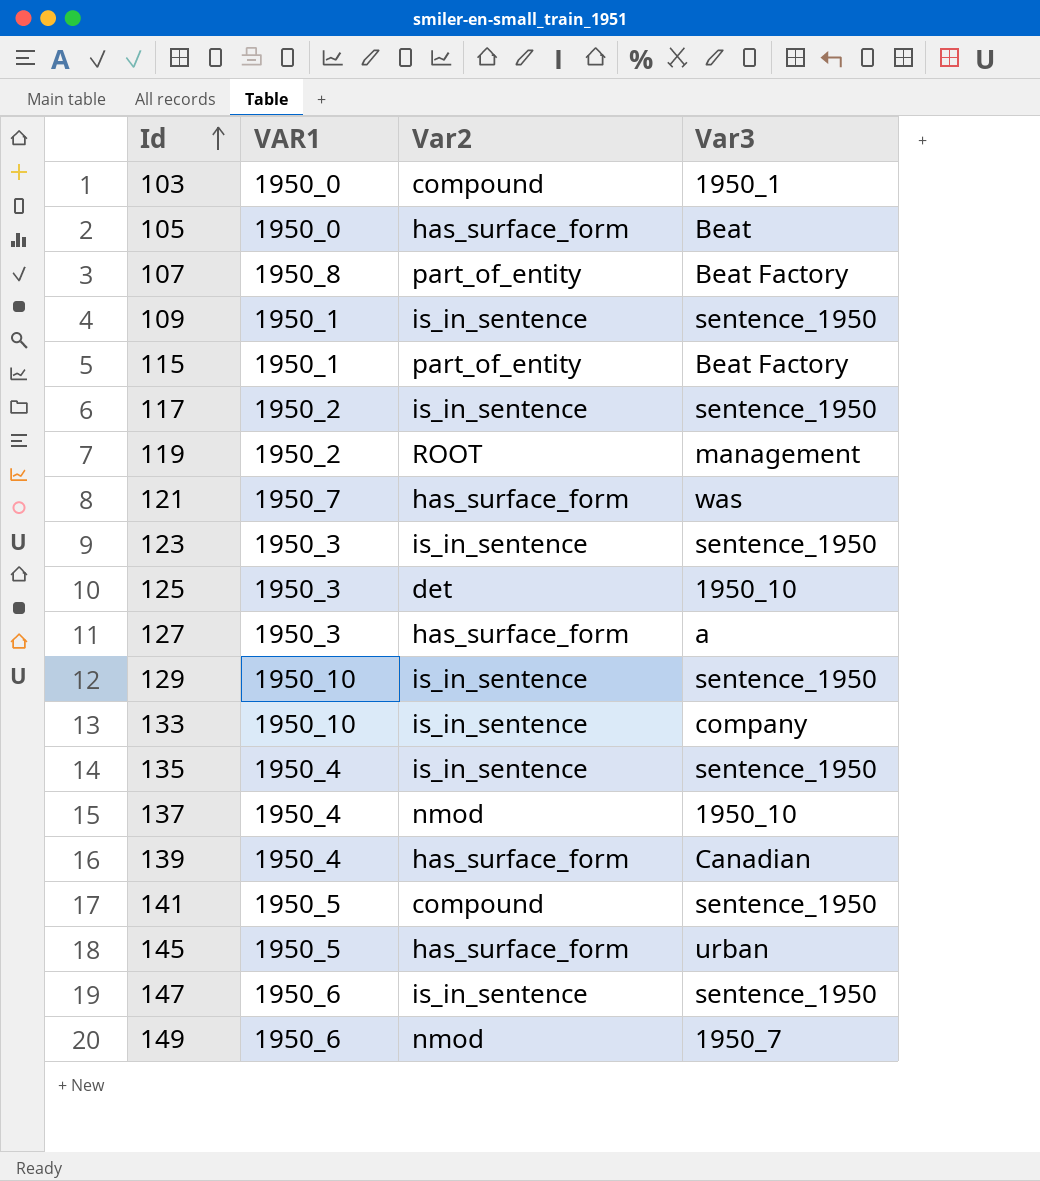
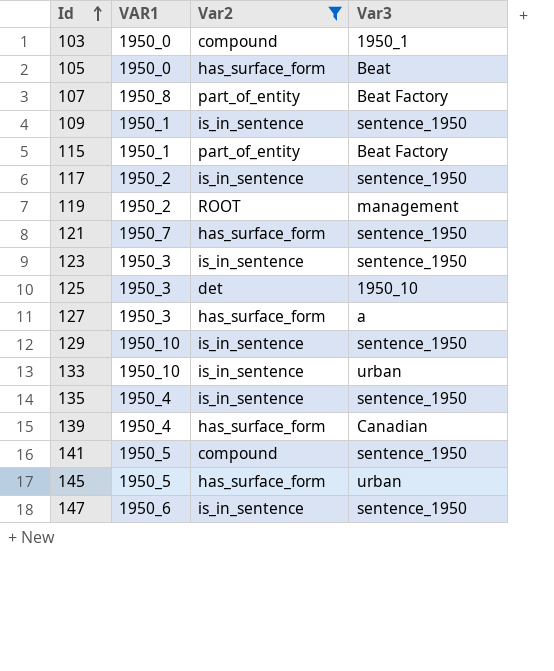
filter: none -> Var2 != nmod
121 | Var3: was -> sentence_1950
133 | Var3: company -> urban

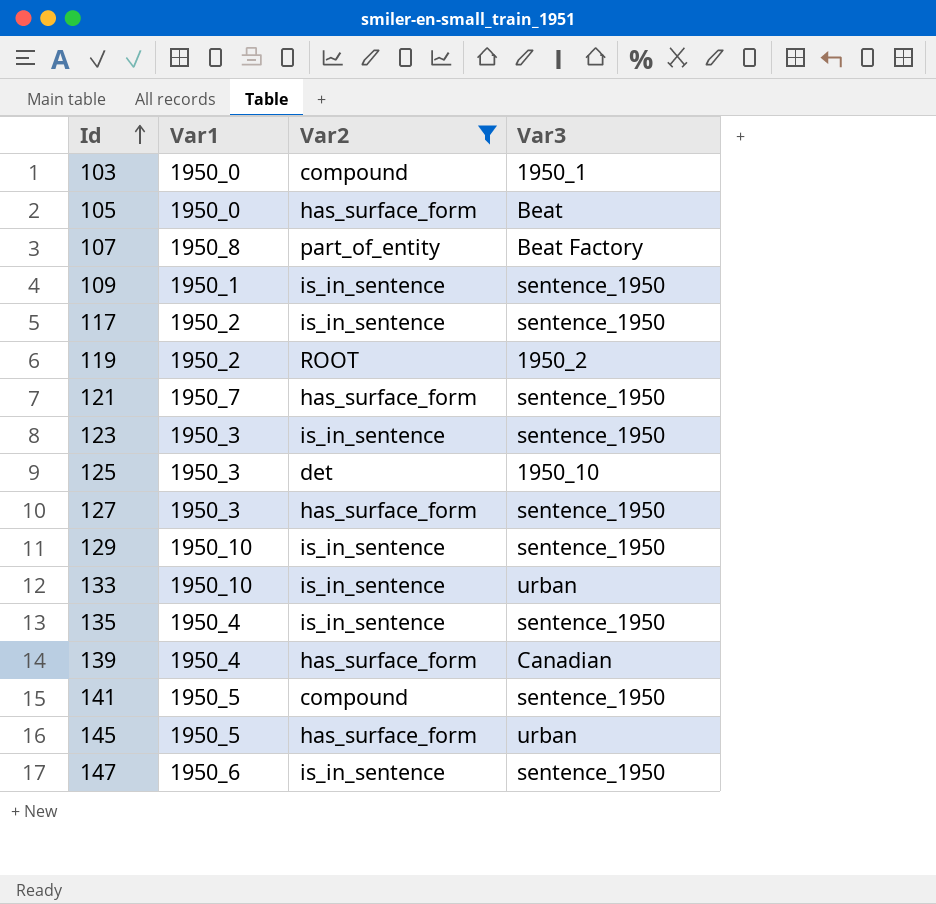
column name: VAR1 -> Var1
row 115: 1950_1 | part_of_entity | Beat Factory -> none
119 | Var3: management -> 1950_2
127 | Var3: a -> sentence_1950

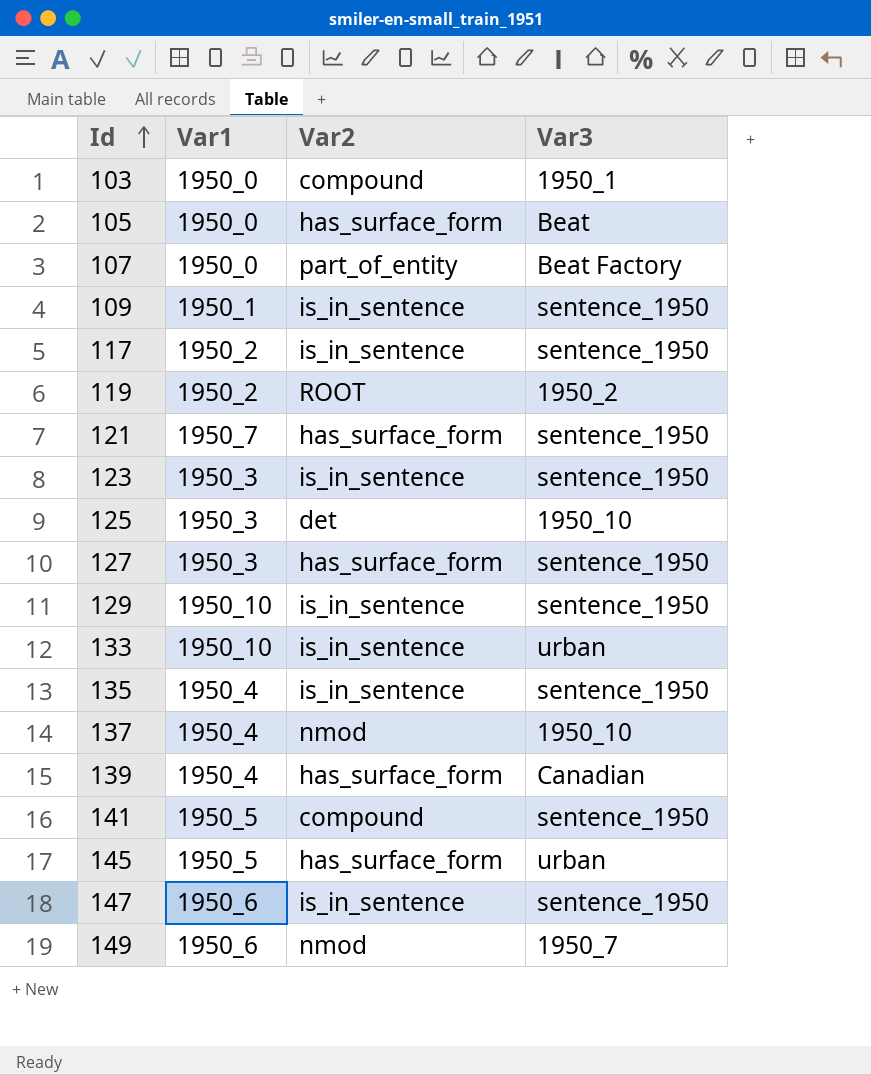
filter: Var2 != nmod -> none
107 | Var1: 1950_8 -> 1950_0

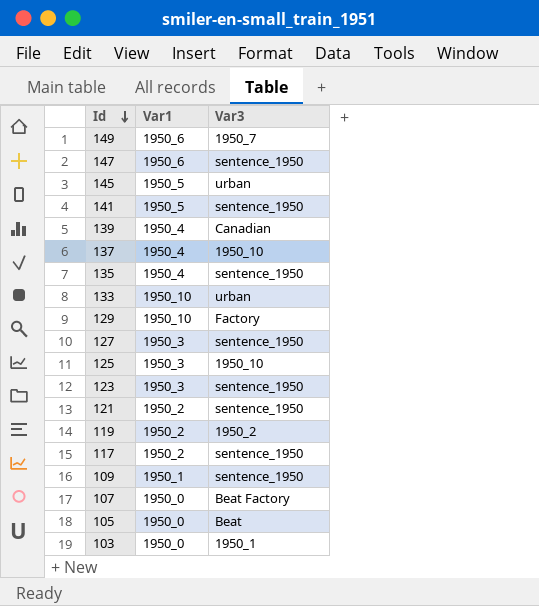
row order: Id ascending -> Id descending
column Var2 | position: 3 -> none
129 | Var3: sentence_1950 -> Factory
121 | Var1: 1950_7 -> 1950_2

